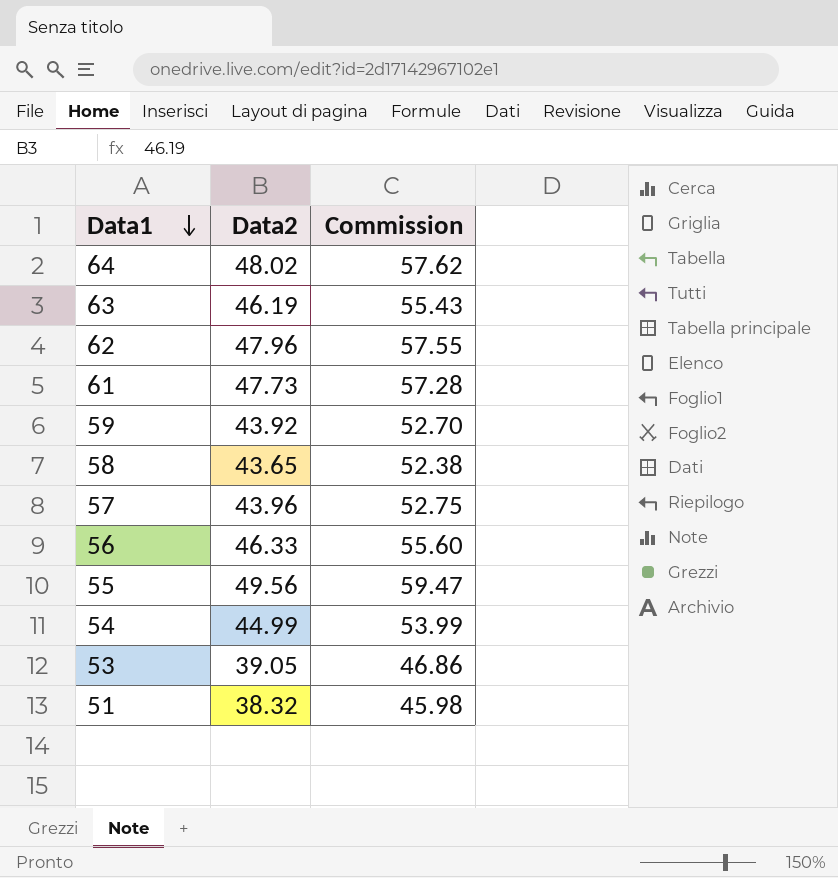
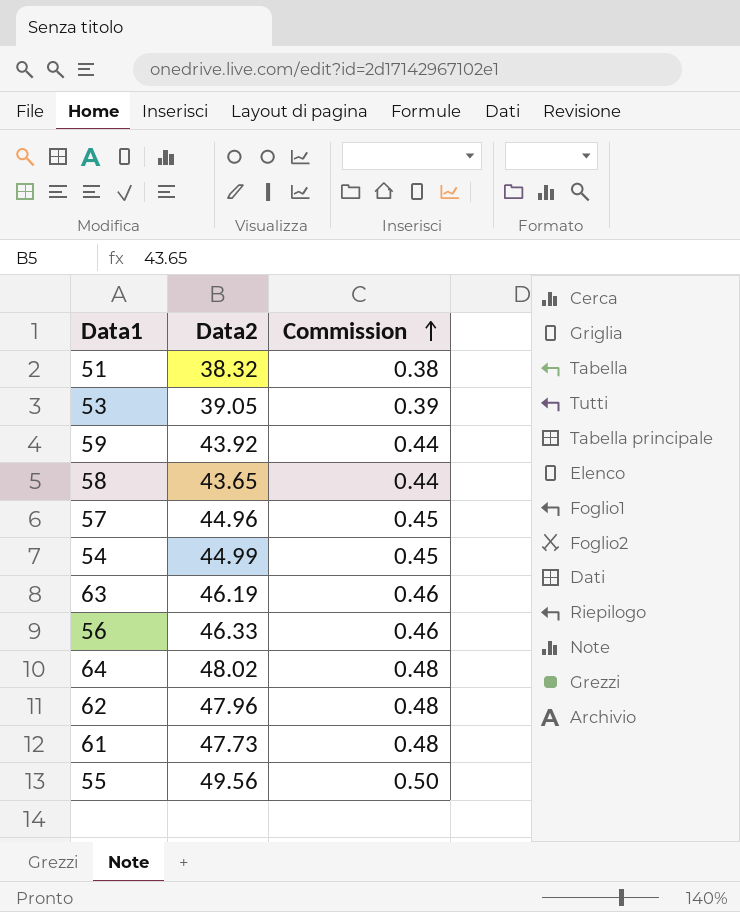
row order: Data1 descending -> Commission ascending
column Commission | formula: [Data2] * 1.2 -> [Data2] * 0.01
57 | Data2: 43.96 -> 44.96

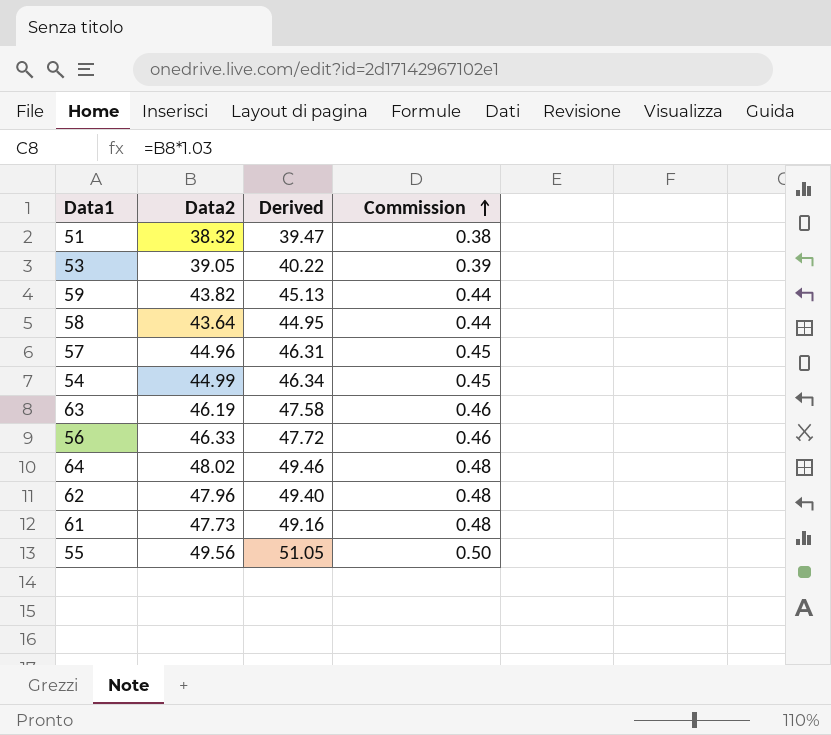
column Derived | formula: none -> [Data2] * 1.03
59 | Data2: 43.92 -> 43.82
58 | Data2: 43.65 -> 43.64

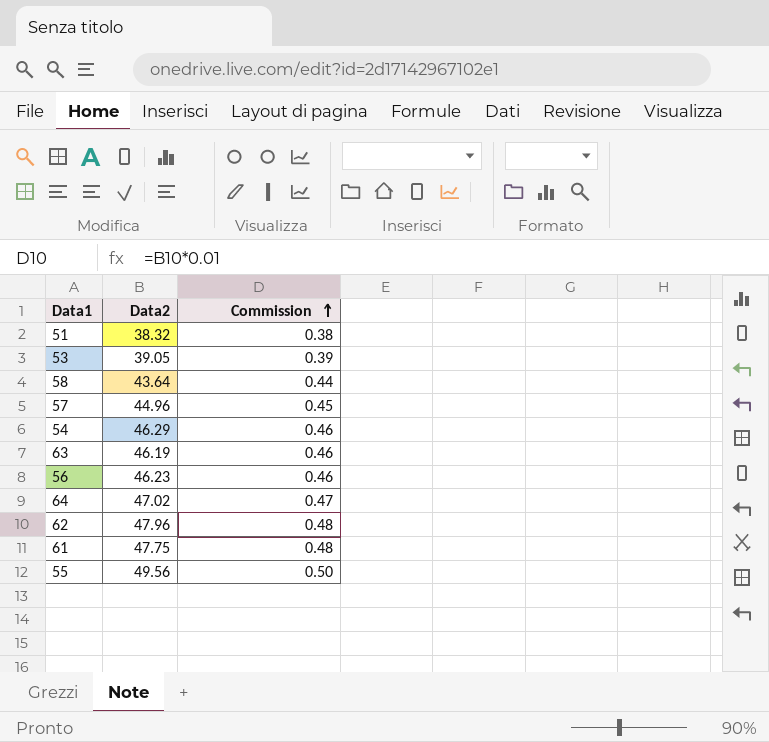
column Derived | formula: [Data2] * 1.03 -> none
row 59: 43.82 | 45.13 | 0.44 -> none
54 | Data2: 44.99 -> 46.29
54 | Commission: 0.45 -> 0.46
56 | Data2: 46.33 -> 46.23
64 | Data2: 48.02 -> 47.02
64 | Commission: 0.48 -> 0.47
61 | Data2: 47.73 -> 47.75

